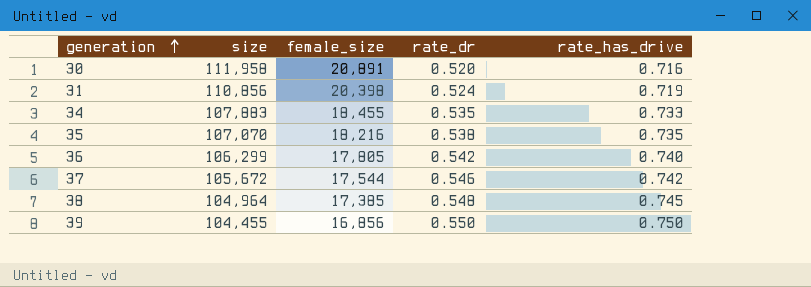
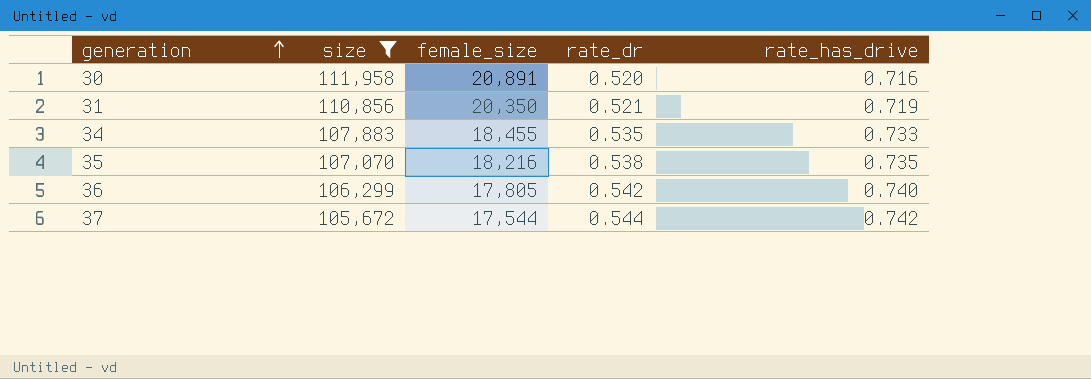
filter: none -> size >= 105,672
31 | female_size: 20,398 -> 20,350
31 | rate_dr: 0.524 -> 0.521
37 | rate_dr: 0.546 -> 0.544

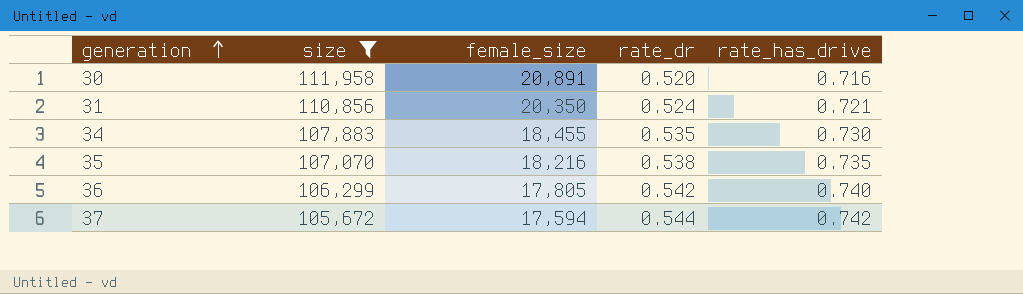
31 | rate_dr: 0.521 -> 0.524
31 | rate_has_drive: 0.719 -> 0.721
34 | rate_has_drive: 0.733 -> 0.730
37 | female_size: 17,544 -> 17,594

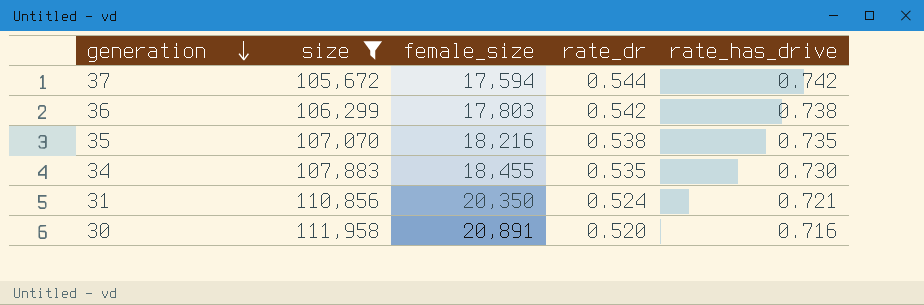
row order: generation ascending -> generation descending
36 | female_size: 17,805 -> 17,803
36 | rate_has_drive: 0.740 -> 0.738

